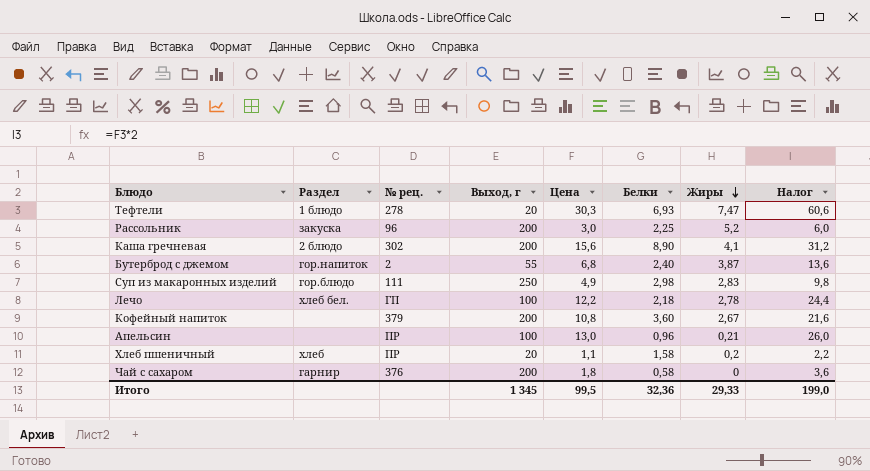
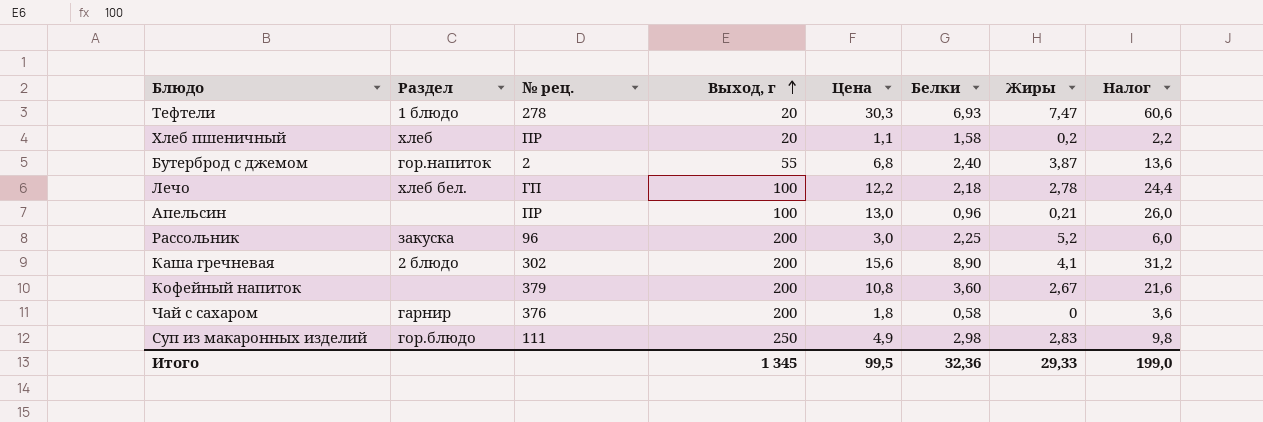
row order: Жиры descending -> Выход, г ascending

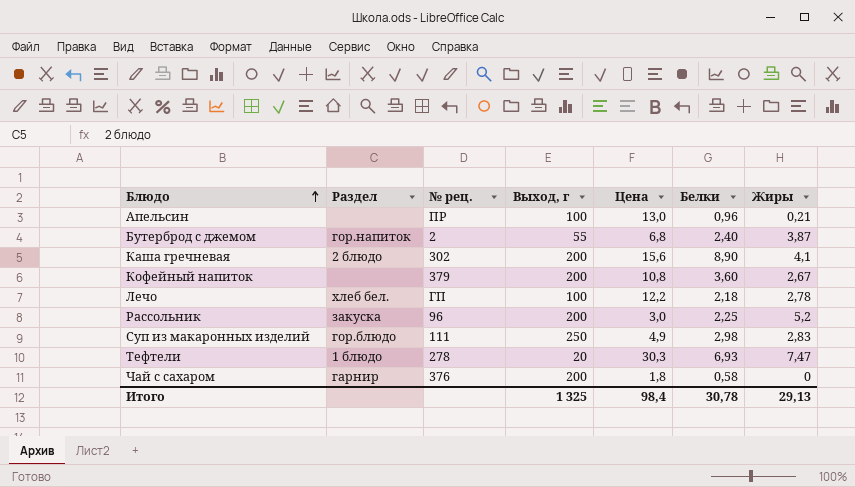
row order: Выход, г ascending -> Блюдо ascending
column Налог | formula: [Цена] * 2 -> none
row Хлеб пшеничный: хлеб | ПР | 20 | 1,1 | 1,58 | 0,2 | 2,2 -> none
Итого | Выход, г: 1 345 -> 1 325
Итого | Цена: 99,5 -> 98,4
Итого | Белки: 32,36 -> 30,78
Итого | Жиры: 29,33 -> 29,13

